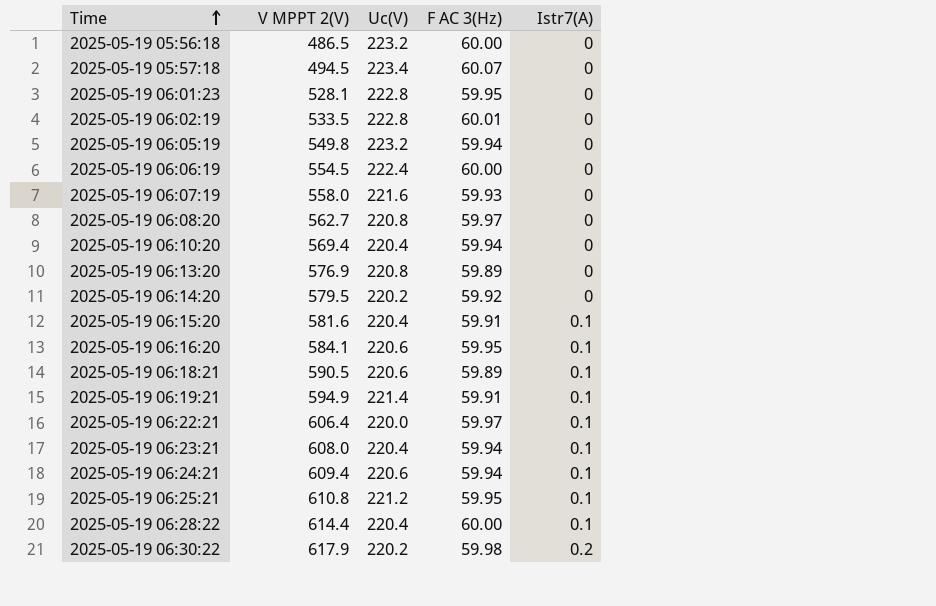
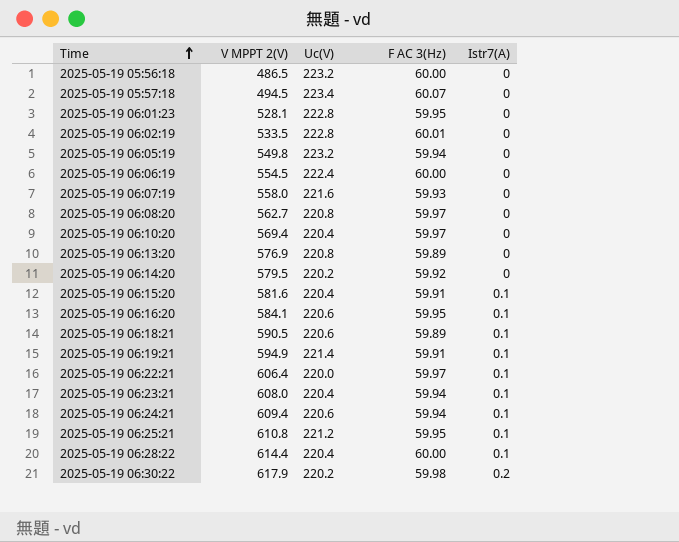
2025-05-19 06:10:20 | F AC 3(Hz): 59.94 -> 59.97

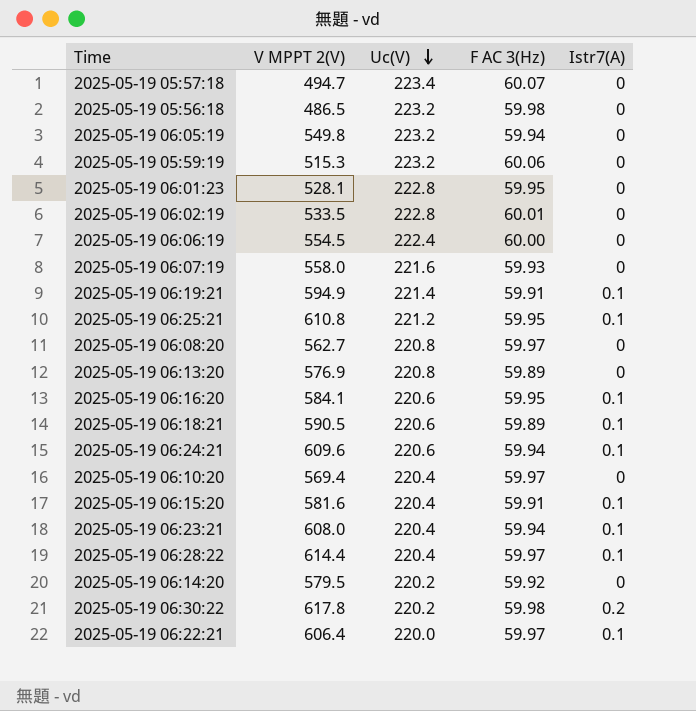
row order: Time ascending -> Uc(V) descending
2025-05-19 05:57:18 | V MPPT 2(V): 494.5 -> 494.7
2025-05-19 05:56:18 | F AC 3(Hz): 60.00 -> 59.98
row 2025-05-19 05:59:19: none -> 515.3 | 223.2 | 60.06 | 0
2025-05-19 06:24:21 | V MPPT 2(V): 609.4 -> 609.6
2025-05-19 06:28:22 | F AC 3(Hz): 60.00 -> 59.97
2025-05-19 06:30:22 | V MPPT 2(V): 617.9 -> 617.8

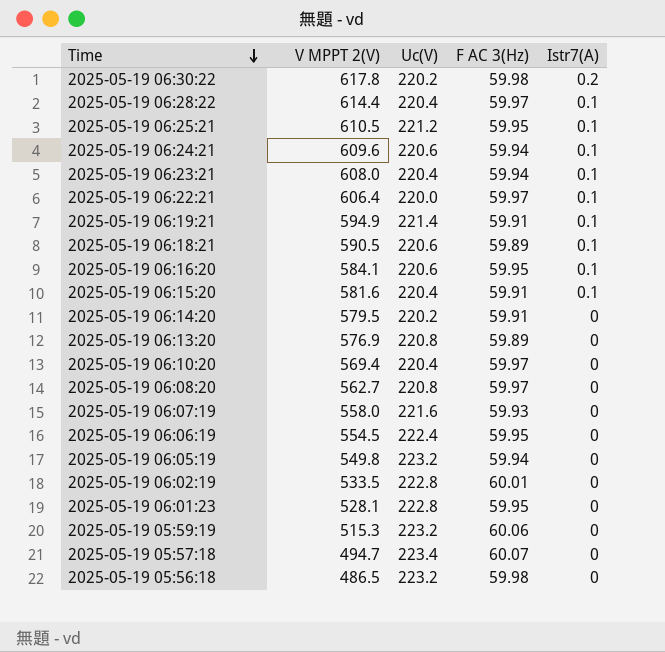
row order: Uc(V) descending -> Time descending
2025-05-19 06:25:21 | V MPPT 2(V): 610.8 -> 610.5
2025-05-19 06:14:20 | F AC 3(Hz): 59.92 -> 59.91
2025-05-19 06:06:19 | F AC 3(Hz): 60.00 -> 59.95

